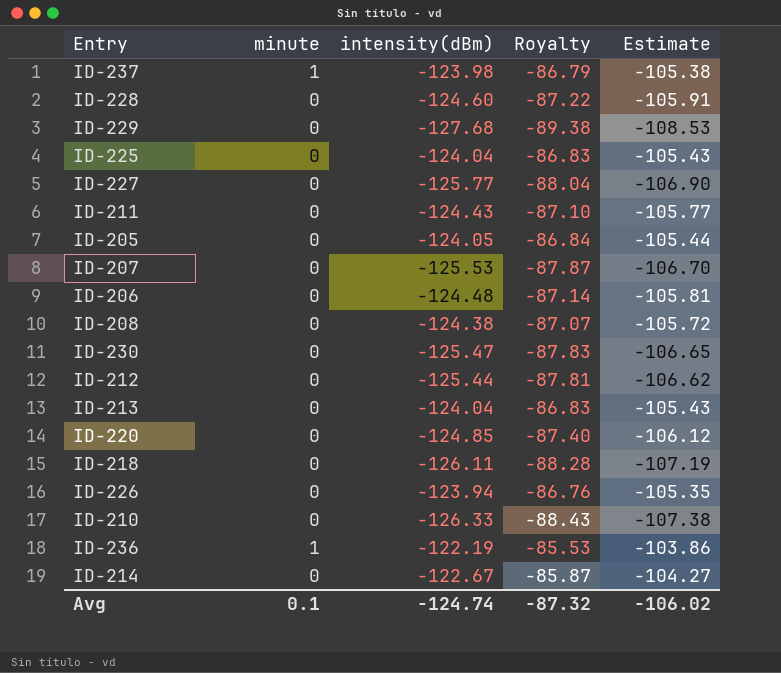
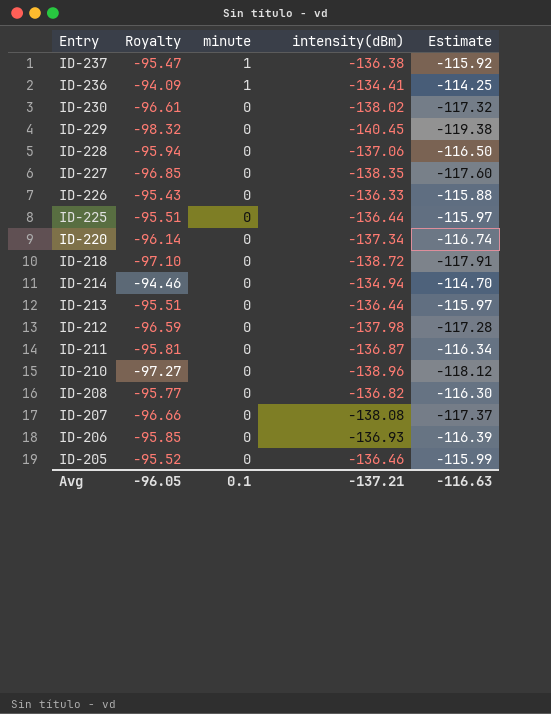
row order: none -> Entry descending
column Royalty | position: 4 -> 2
ID-237 | Royalty: -86.79 -> -95.47
ID-237 | intensity(dBm): -123.98 -> -136.38
ID-237 | Estimate: -105.38 -> -115.92
ID-236 | Royalty: -85.53 -> -94.09
ID-236 | intensity(dBm): -122.19 -> -134.41
ID-236 | Estimate: -103.86 -> -114.25
ID-230 | Royalty: -87.83 -> -96.61
ID-230 | intensity(dBm): -125.47 -> -138.02
ID-230 | Estimate: -106.65 -> -117.32
ID-229 | Royalty: -89.38 -> -98.32
ID-229 | intensity(dBm): -127.68 -> -140.45
ID-229 | Estimate: -108.53 -> -119.38
ID-228 | Royalty: -87.22 -> -95.94
ID-228 | intensity(dBm): -124.60 -> -137.06
ID-228 | Estimate: -105.91 -> -116.50
ID-227 | Royalty: -88.04 -> -96.85
ID-227 | intensity(dBm): -125.77 -> -138.35
ID-227 | Estimate: -106.90 -> -117.60
ID-226 | Royalty: -86.76 -> -95.43
ID-226 | intensity(dBm): -123.94 -> -136.33
ID-226 | Estimate: -105.35 -> -115.88
ID-225 | Royalty: -86.83 -> -95.51
ID-225 | intensity(dBm): -124.04 -> -136.44
ID-225 | Estimate: -105.43 -> -115.97
ID-220 | Royalty: -87.40 -> -96.14
ID-220 | intensity(dBm): -124.85 -> -137.34
ID-220 | Estimate: -106.12 -> -116.74
ID-218 | Royalty: -88.28 -> -97.10
ID-218 | intensity(dBm): -126.11 -> -138.72
ID-218 | Estimate: -107.19 -> -117.91
ID-214 | Royalty: -85.87 -> -94.46
ID-214 | intensity(dBm): -122.67 -> -134.94
ID-214 | Estimate: -104.27 -> -114.70
ID-213 | Royalty: -86.83 -> -95.51
ID-213 | intensity(dBm): -124.04 -> -136.44
ID-213 | Estimate: -105.43 -> -115.97
ID-212 | Royalty: -87.81 -> -96.59
ID-212 | intensity(dBm): -125.44 -> -137.98
ID-212 | Estimate: -106.62 -> -117.28
ID-211 | Royalty: -87.10 -> -95.81
ID-211 | intensity(dBm): -124.43 -> -136.87
ID-211 | Estimate: -105.77 -> -116.34
ID-210 | Royalty: -88.43 -> -97.27
ID-210 | intensity(dBm): -126.33 -> -138.96
ID-210 | Estimate: -107.38 -> -118.12
ID-208 | Royalty: -87.07 -> -95.77
ID-208 | intensity(dBm): -124.38 -> -136.82
ID-208 | Estimate: -105.72 -> -116.30
ID-207 | Royalty: -87.87 -> -96.66
ID-207 | intensity(dBm): -125.53 -> -138.08
ID-207 | Estimate: -106.70 -> -117.37
ID-206 | Royalty: -87.14 -> -95.85
ID-206 | intensity(dBm): -124.48 -> -136.93
ID-206 | Estimate: -105.81 -> -116.39
ID-205 | Royalty: -86.84 -> -95.52
ID-205 | intensity(dBm): -124.05 -> -136.46
ID-205 | Estimate: -105.44 -> -115.99
Avg | Royalty: -87.32 -> -96.05
Avg | intensity(dBm): -124.74 -> -137.21
Avg | Estimate: -106.02 -> -116.63

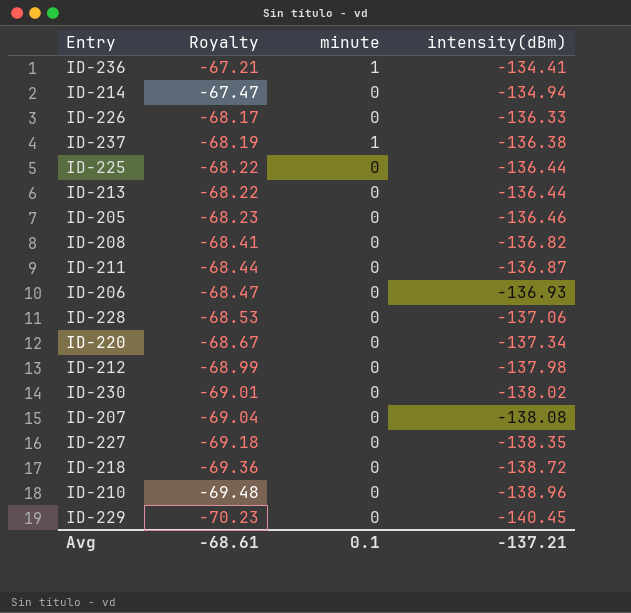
row order: Entry descending -> Royalty descending
column Estimate | formula: [intensity(dBm)] * 0.85 -> none
column Royalty | formula: [intensity(dBm)] * 0.7 -> [intensity(dBm)] * 0.5
Avg | Royalty: -96.05 -> -68.61

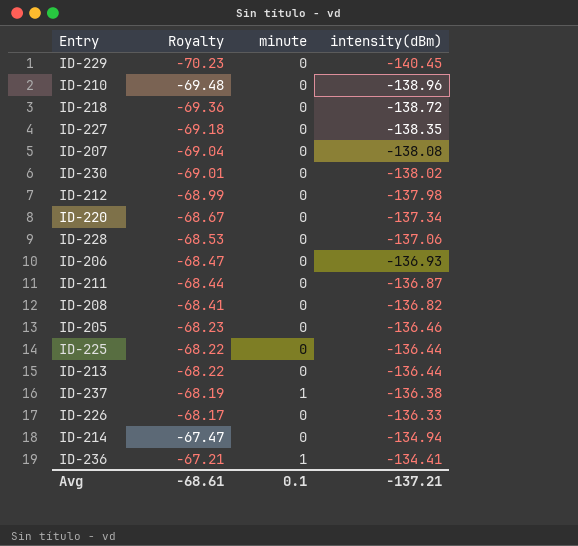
row order: Royalty descending -> Royalty ascending

